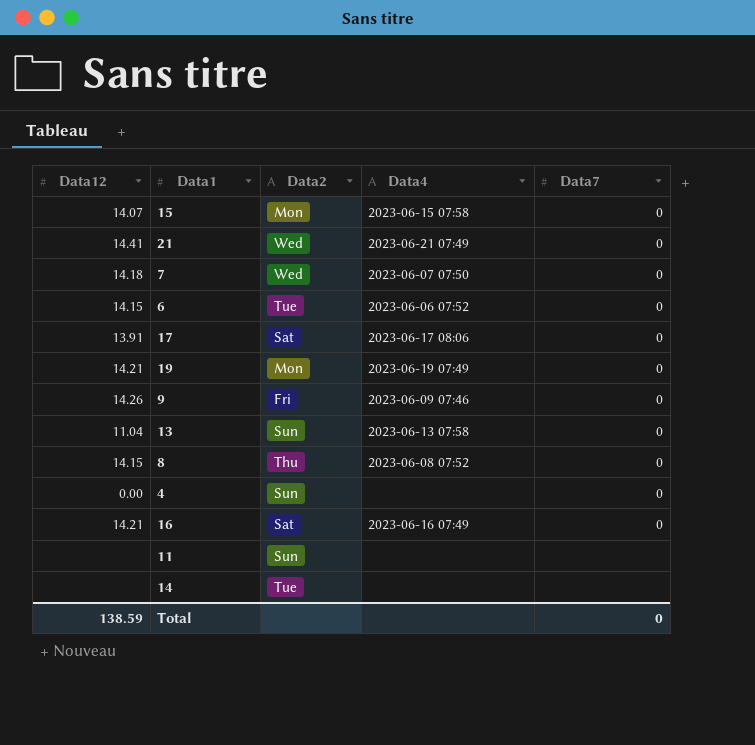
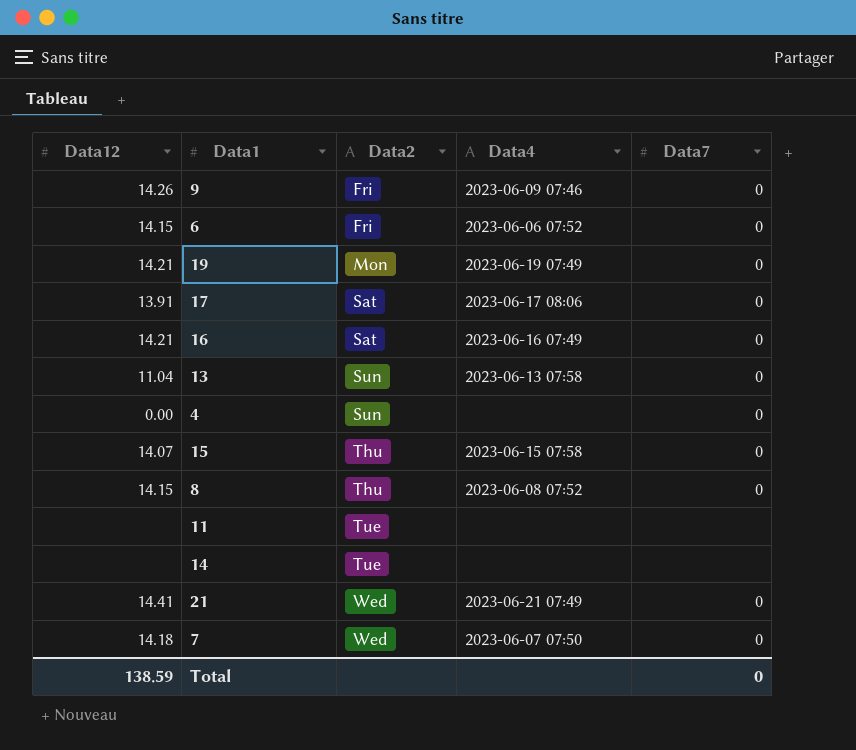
row order: none -> Data2 ascending
6 | Data2: Tue -> Fri
15 | Data2: Mon -> Thu
11 | Data2: Sun -> Tue

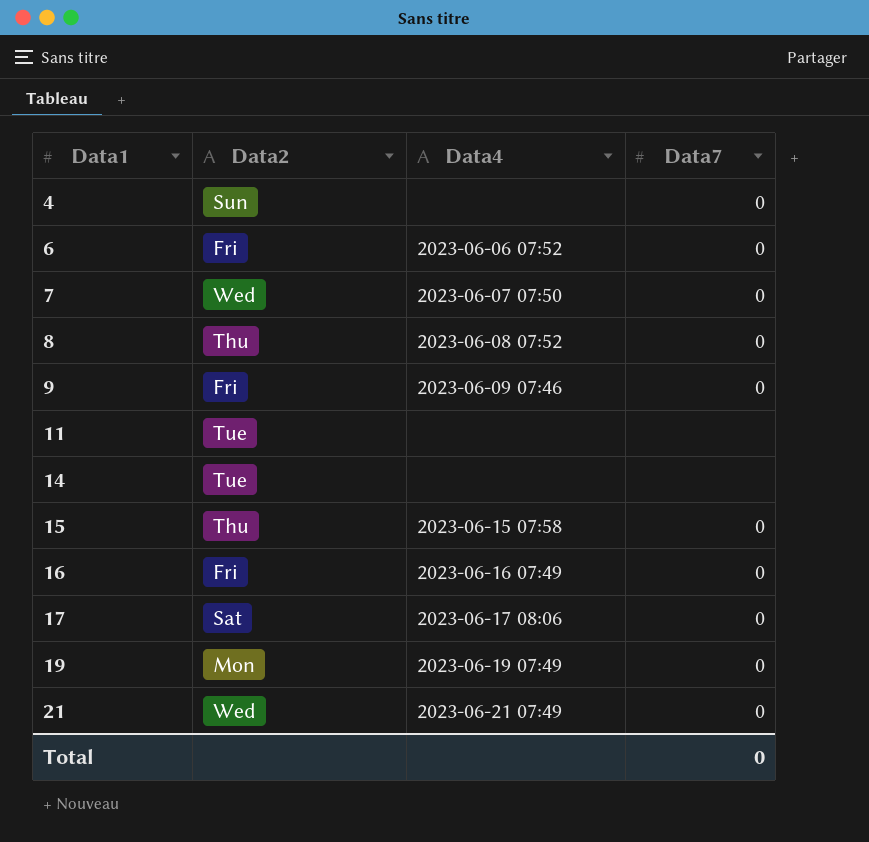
row order: Data2 ascending -> Data1 ascending
column Data12 | position: 1 -> none
row 13: 11.04 | Sun | 2023-06-13 07:58 | 0 -> none
16 | Data2: Sat -> Fri

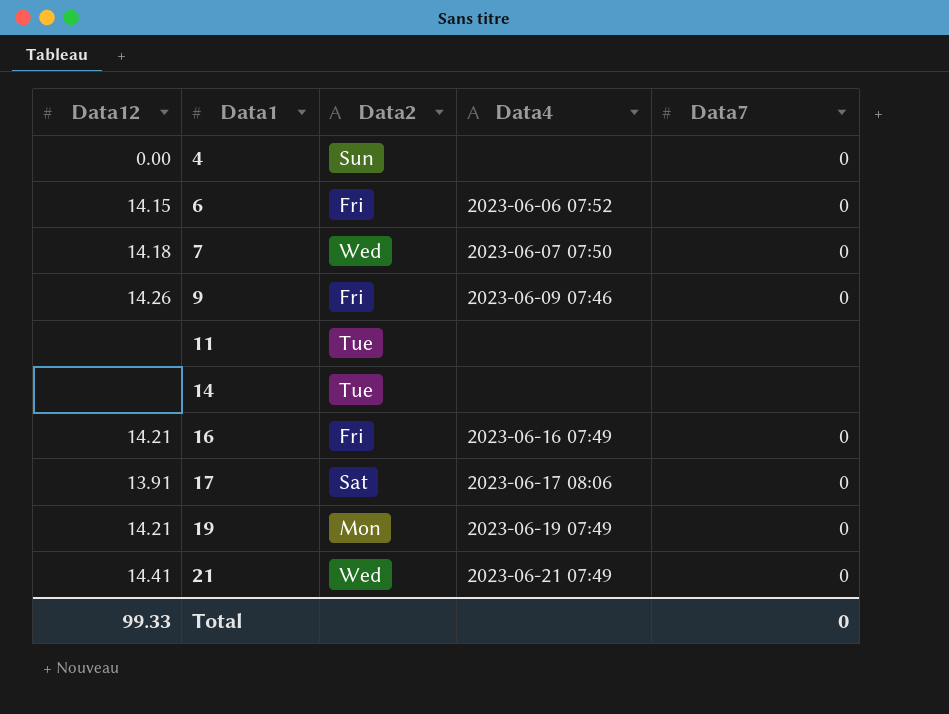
column Data12 | position: none -> 1
row 8: Thu | 2023-06-08 07:52 | 0 -> none
row 15: Thu | 2023-06-15 07:58 | 0 -> none

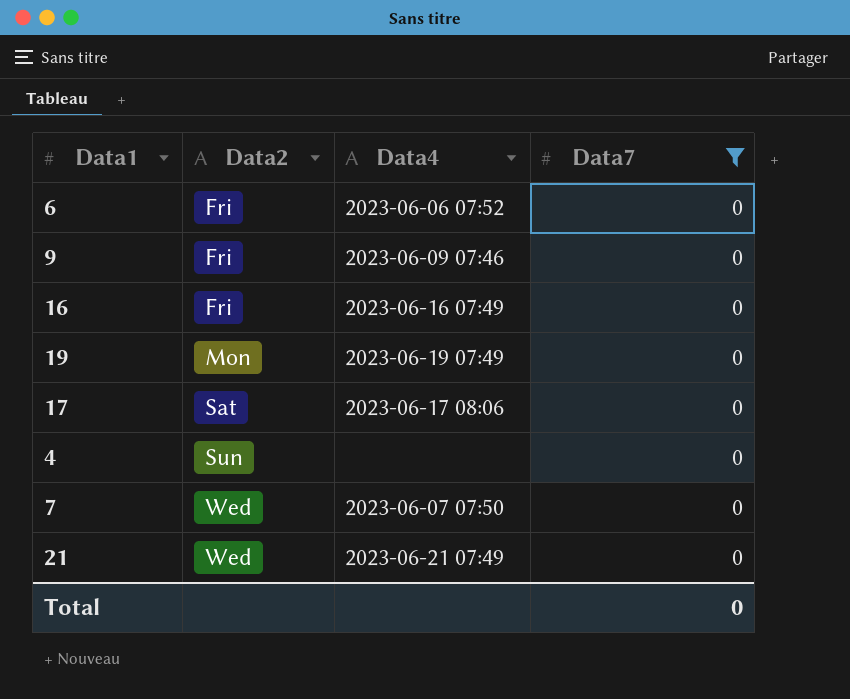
filter: none -> Data7 = 0
row order: Data1 ascending -> Data2 ascending
column Data12 | position: 1 -> none

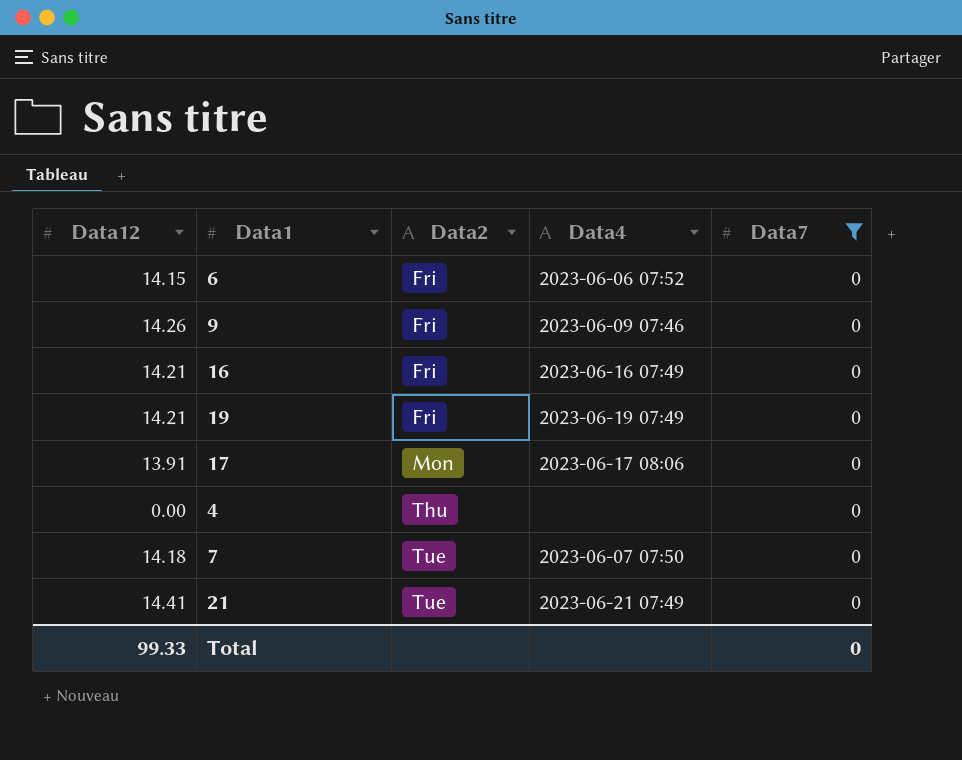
column Data12 | position: none -> 1
19 | Data2: Mon -> Fri
17 | Data2: Sat -> Mon
4 | Data2: Sun -> Thu
7 | Data2: Wed -> Tue
21 | Data2: Wed -> Tue

